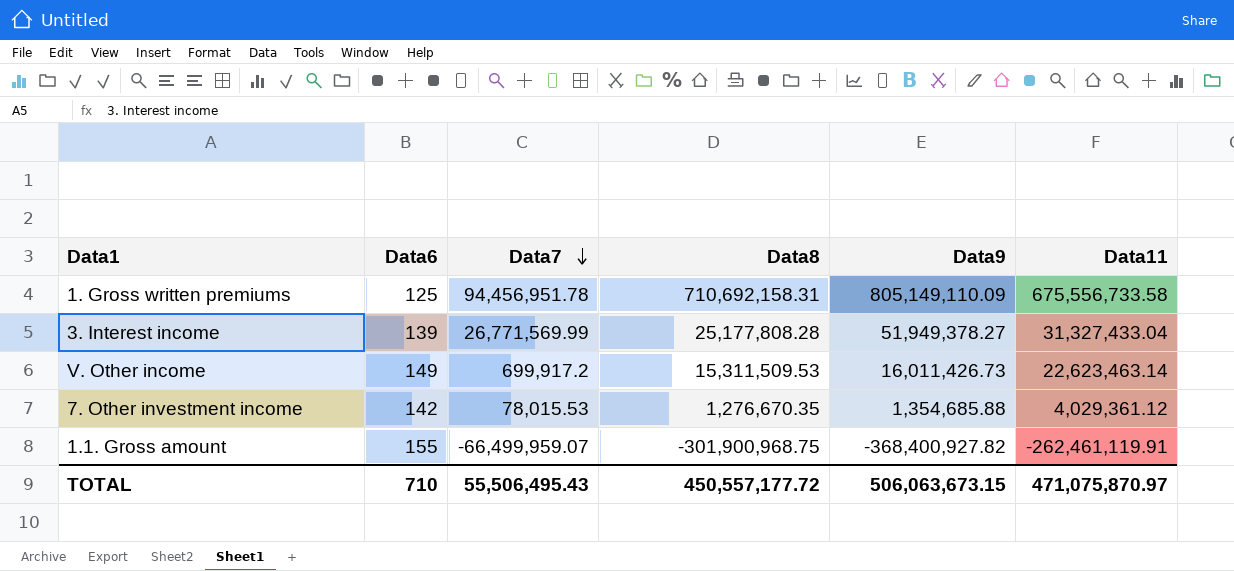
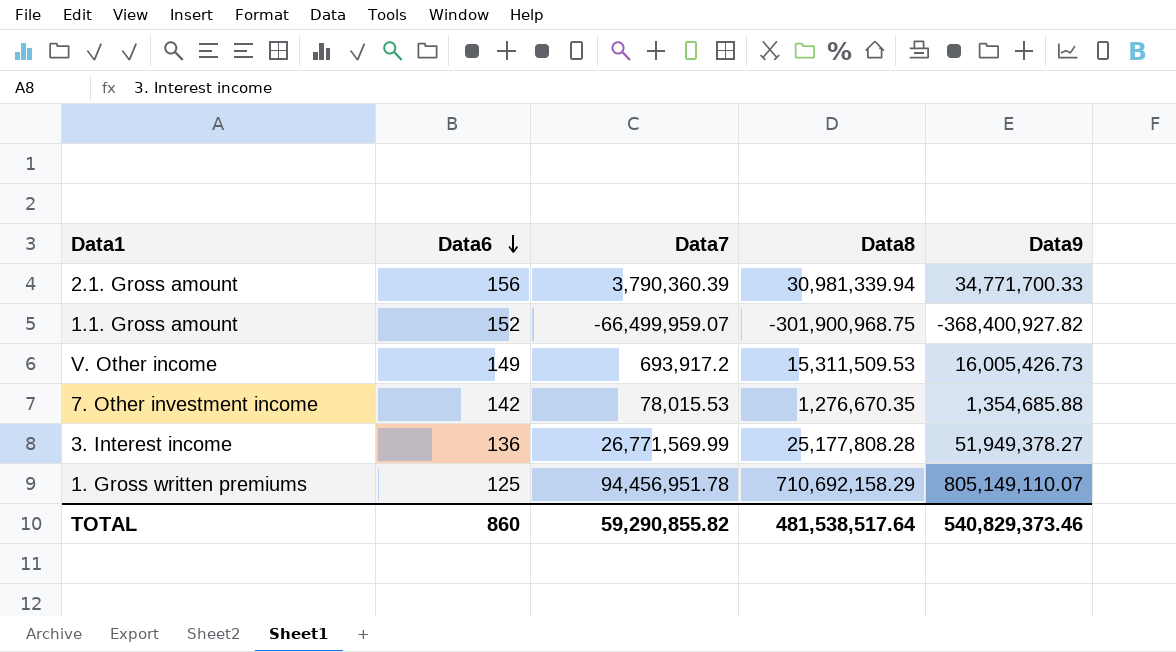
row order: Data7 descending -> Data6 descending
column Data11 | position: 6 -> none
row 2.1. Gross amount: none -> 156 | 3,790,360.39 | 30,981,339.94 | 34,771,700.33
1.1. Gross amount | Data6: 155 -> 152
V. Other income | Data7: 699,917.2 -> 693,917.2
V. Other income | Data9: 16,011,426.73 -> 16,005,426.73
3. Interest income | Data6: 139 -> 136
1. Gross written premiums | Data8: 710,692,158.31 -> 710,692,158.29
1. Gross written premiums | Data9: 805,149,110.09 -> 805,149,110.07
TOTAL | Data6: 710 -> 860
TOTAL | Data7: 55,506,495.43 -> 59,290,855.82
TOTAL | Data8: 450,557,177.72 -> 481,538,517.64
TOTAL | Data9: 506,063,673.15 -> 540,829,373.46

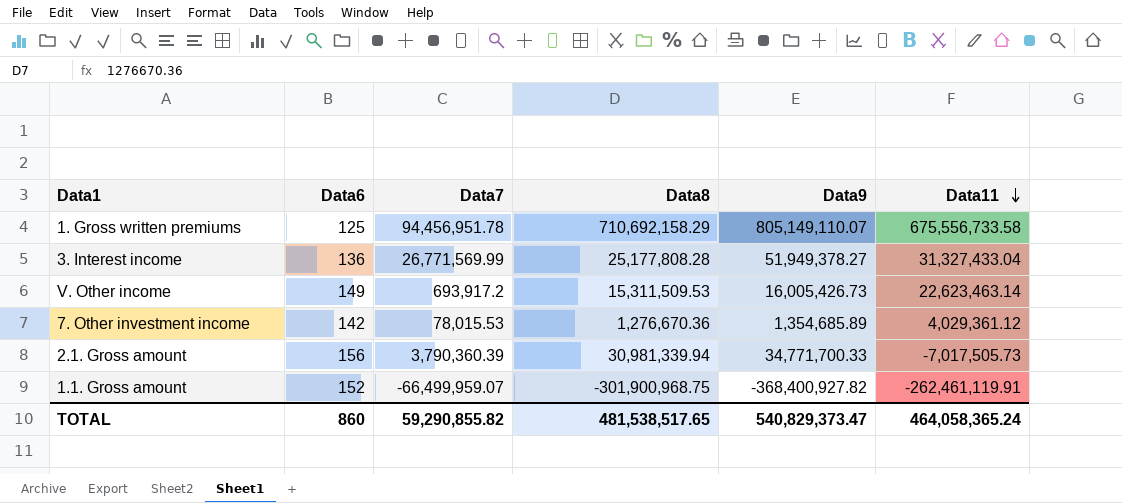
row order: Data6 descending -> Data11 descending
column Data11 | position: none -> 6
7. Other investment income | Data8: 1,276,670.35 -> 1,276,670.36
7. Other investment income | Data9: 1,354,685.88 -> 1,354,685.89
TOTAL | Data8: 481,538,517.64 -> 481,538,517.65
TOTAL | Data9: 540,829,373.46 -> 540,829,373.47

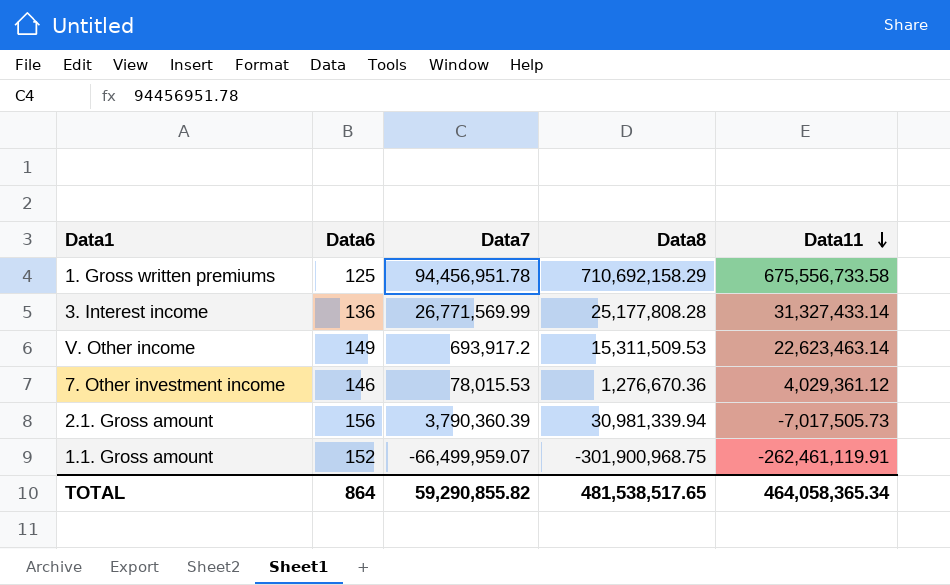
column Data9 | formula: [Data7] + [Data8] -> none
3. Interest income | Data11: 31,327,433.04 -> 31,327,433.14
7. Other investment income | Data6: 142 -> 146
TOTAL | Data6: 860 -> 864
TOTAL | Data11: 464,058,365.24 -> 464,058,365.34

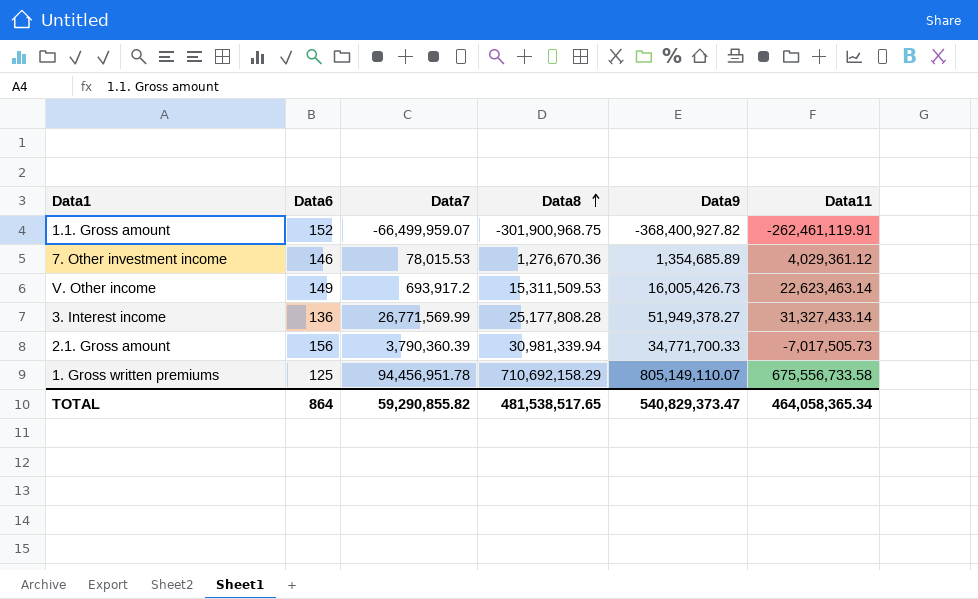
row order: Data11 descending -> Data8 ascending
column Data9 | formula: none -> [Data7] + [Data8]

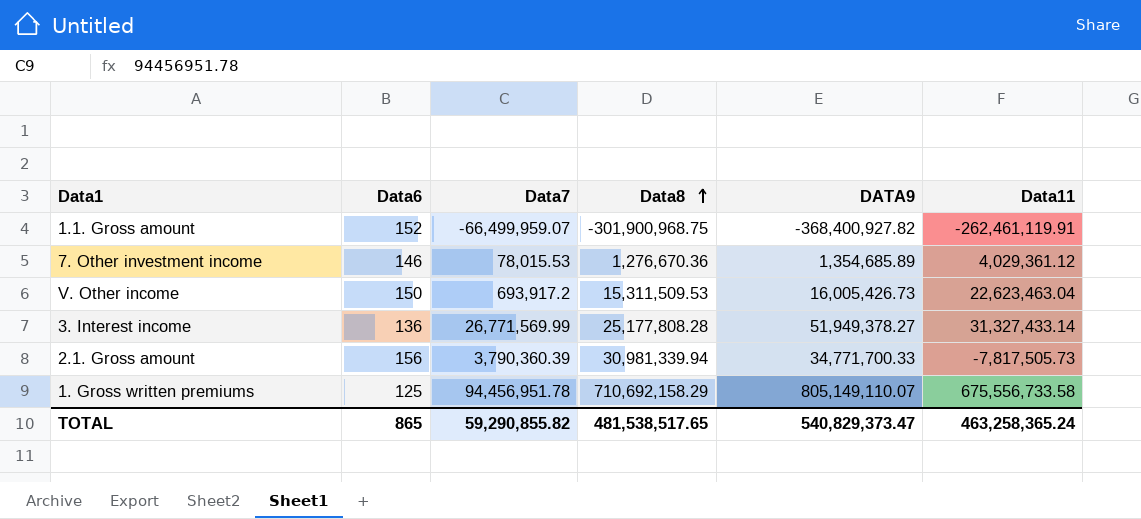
column name: Data9 -> DATA9
V. Other income | Data6: 149 -> 150
V. Other income | Data11: 22,623,463.14 -> 22,623,463.04
2.1. Gross amount | Data11: -7,017,505.73 -> -7,817,505.73
TOTAL | Data6: 864 -> 865
TOTAL | Data11: 464,058,365.34 -> 463,258,365.24

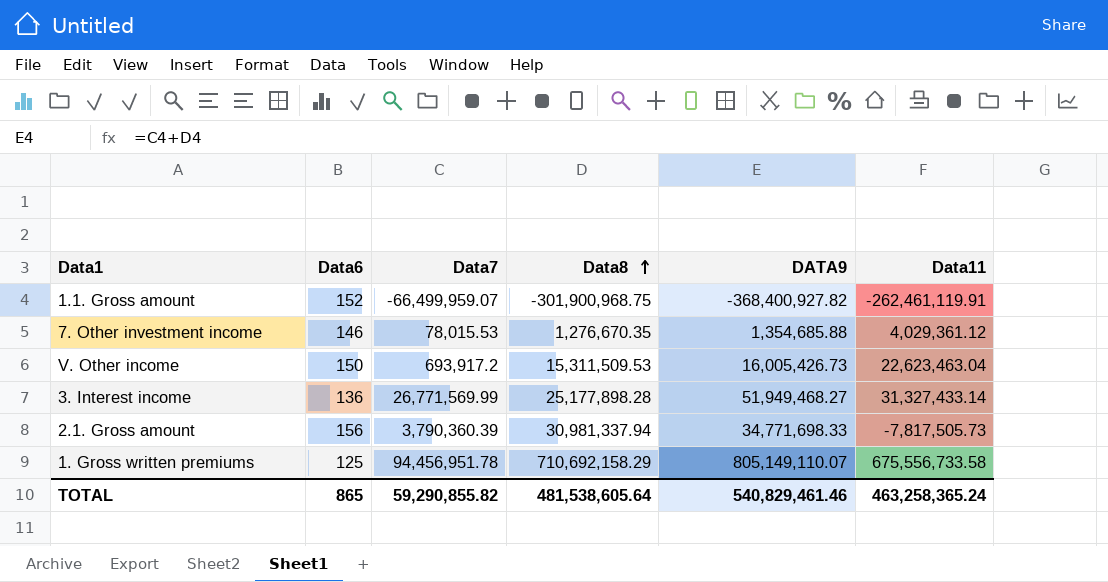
7. Other investment income | Data8: 1,276,670.36 -> 1,276,670.35
7. Other investment income | DATA9: 1,354,685.89 -> 1,354,685.88
3. Interest income | Data8: 25,177,808.28 -> 25,177,898.28
3. Interest income | DATA9: 51,949,378.27 -> 51,949,468.27
2.1. Gross amount | Data8: 30,981,339.94 -> 30,981,337.94
2.1. Gross amount | DATA9: 34,771,700.33 -> 34,771,698.33
TOTAL | Data8: 481,538,517.65 -> 481,538,605.64
TOTAL | DATA9: 540,829,373.47 -> 540,829,461.46

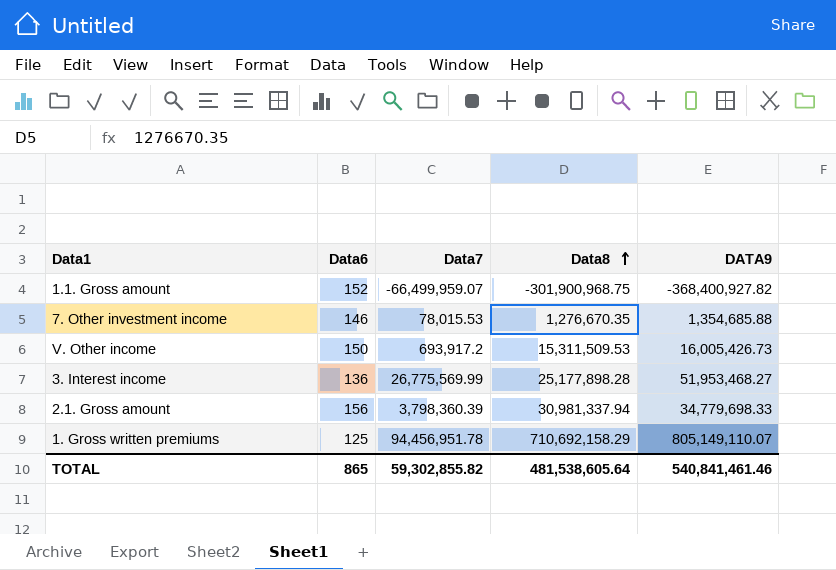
column Data11 | position: 6 -> none
3. Interest income | Data7: 26,771,569.99 -> 26,775,569.99
3. Interest income | DATA9: 51,949,468.27 -> 51,953,468.27
2.1. Gross amount | Data7: 3,790,360.39 -> 3,798,360.39
2.1. Gross amount | DATA9: 34,771,698.33 -> 34,779,698.33
TOTAL | Data7: 59,290,855.82 -> 59,302,855.82
TOTAL | DATA9: 540,829,461.46 -> 540,841,461.46

